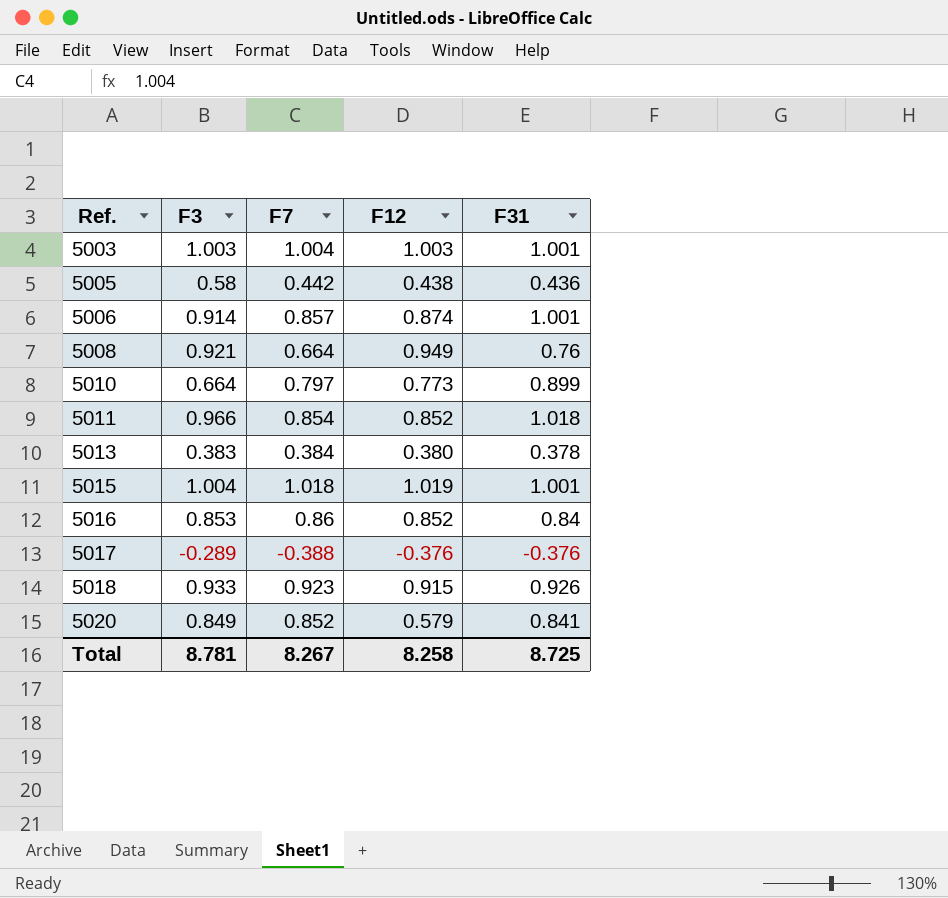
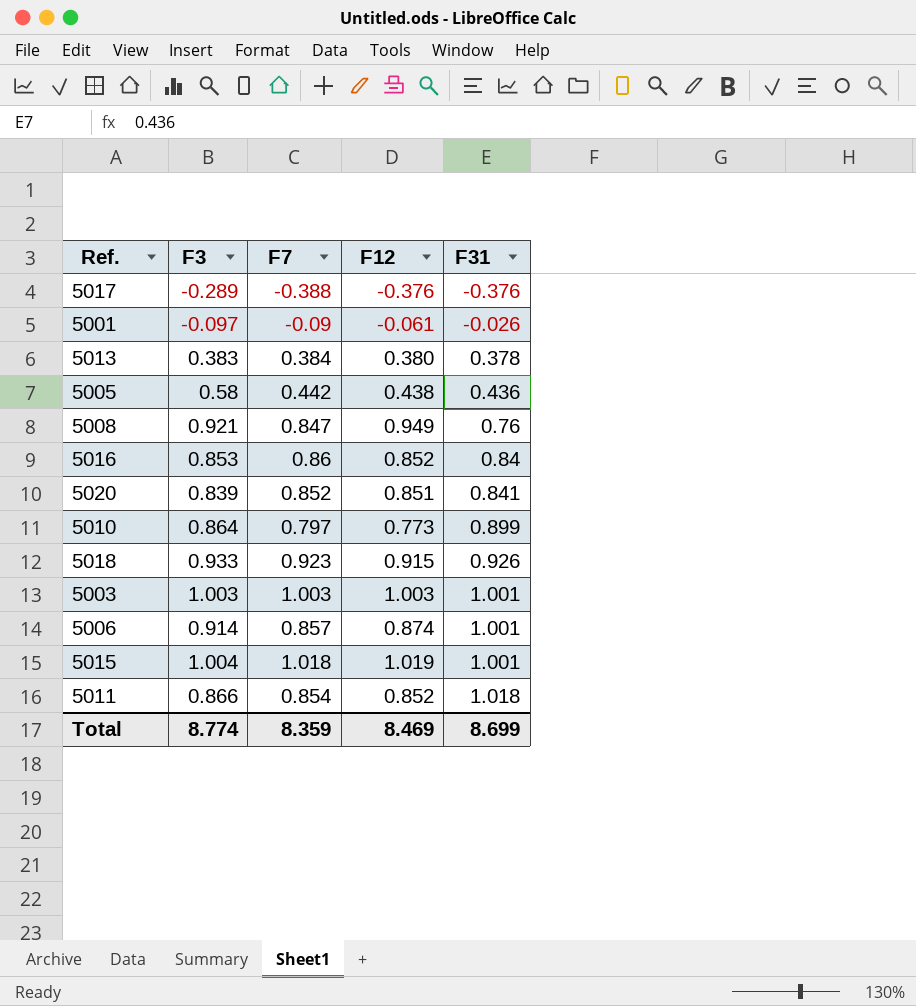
row order: Ref. ascending -> F31 ascending
row 5001: none -> -0.097 | -0.09 | -0.061 | -0.026
5008 | F7: 0.664 -> 0.847
5020 | F3: 0.849 -> 0.839
5020 | F12: 0.579 -> 0.851
5010 | F3: 0.664 -> 0.864
5003 | F7: 1.004 -> 1.003
5011 | F3: 0.966 -> 0.866
Total | F3: 8.781 -> 8.774
Total | F7: 8.267 -> 8.359
Total | F12: 8.258 -> 8.469
Total | F31: 8.725 -> 8.699

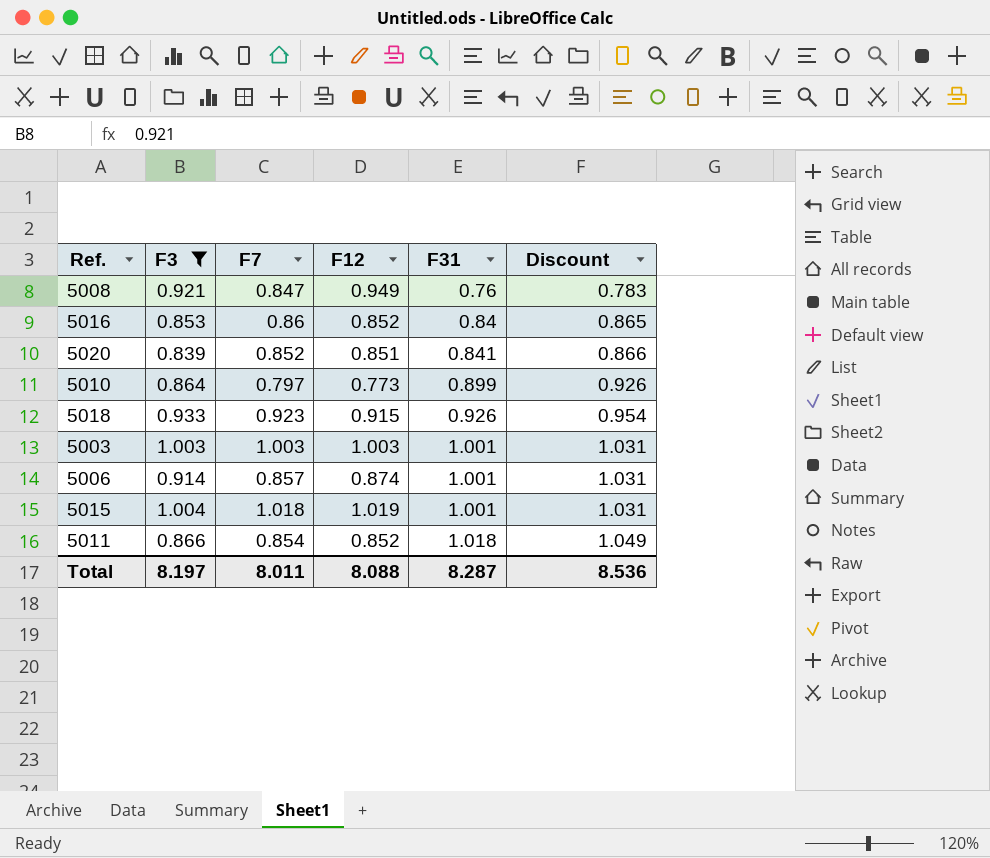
filter: none -> F3 >= 0.839
column Discount | formula: none -> [F31] * 1.03
Total | F3: 8.774 -> 8.197
Total | F7: 8.359 -> 8.011
Total | F12: 8.469 -> 8.088
Total | F31: 8.699 -> 8.287

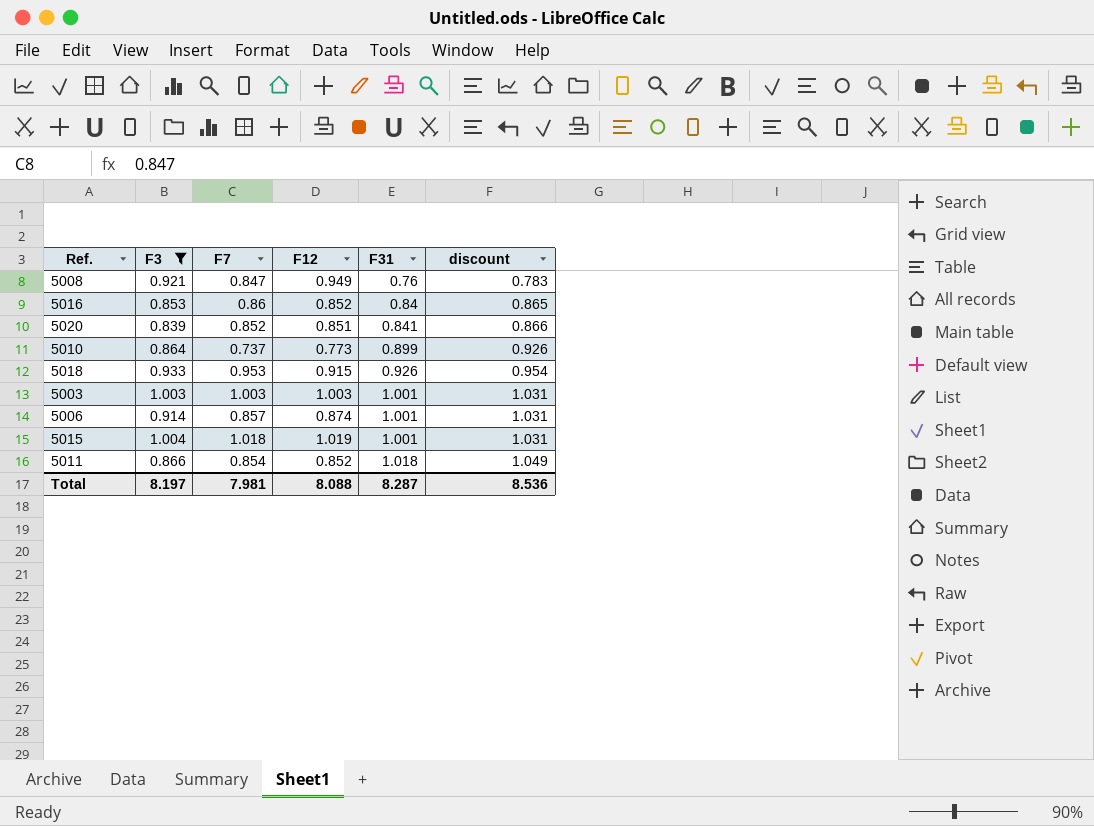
column name: Discount -> discount
5010 | F7: 0.797 -> 0.737
5018 | F7: 0.923 -> 0.953
Total | F7: 8.011 -> 7.981

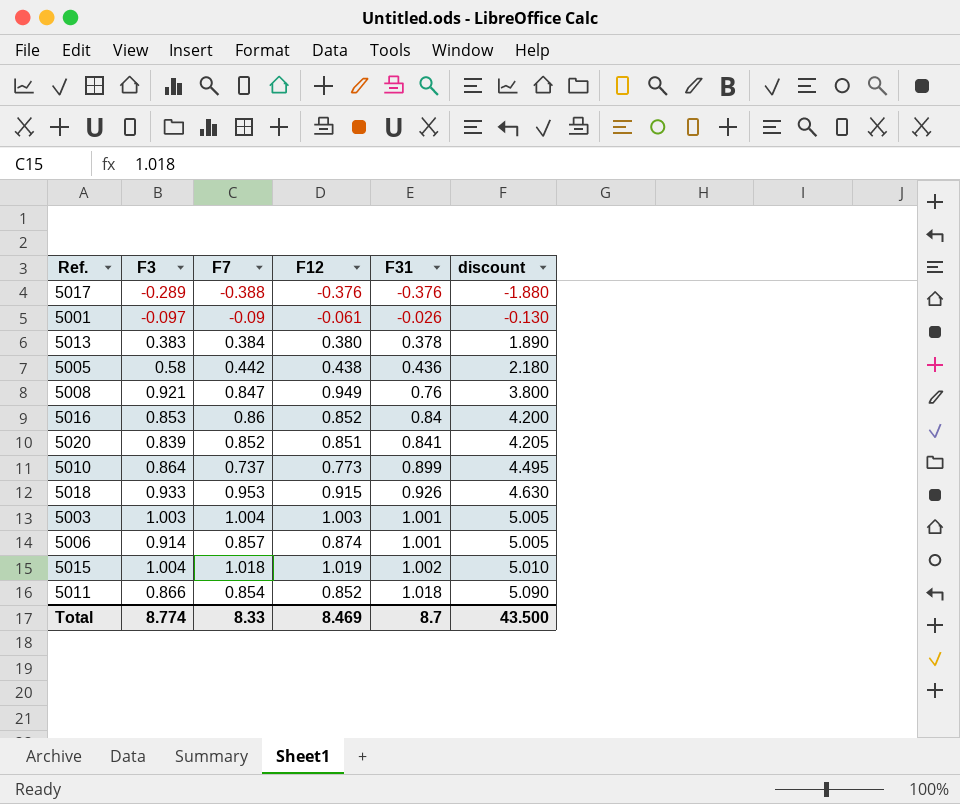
filter: F3 >= 0.839 -> none
column discount | formula: [F31] * 1.03 -> [F31] * 5
5003 | F7: 1.003 -> 1.004
5015 | F31: 1.001 -> 1.002
Total | F3: 8.197 -> 8.774
Total | F7: 7.981 -> 8.33
Total | F12: 8.088 -> 8.469
Total | F31: 8.287 -> 8.7
Total | discount: 8.536 -> 43.500

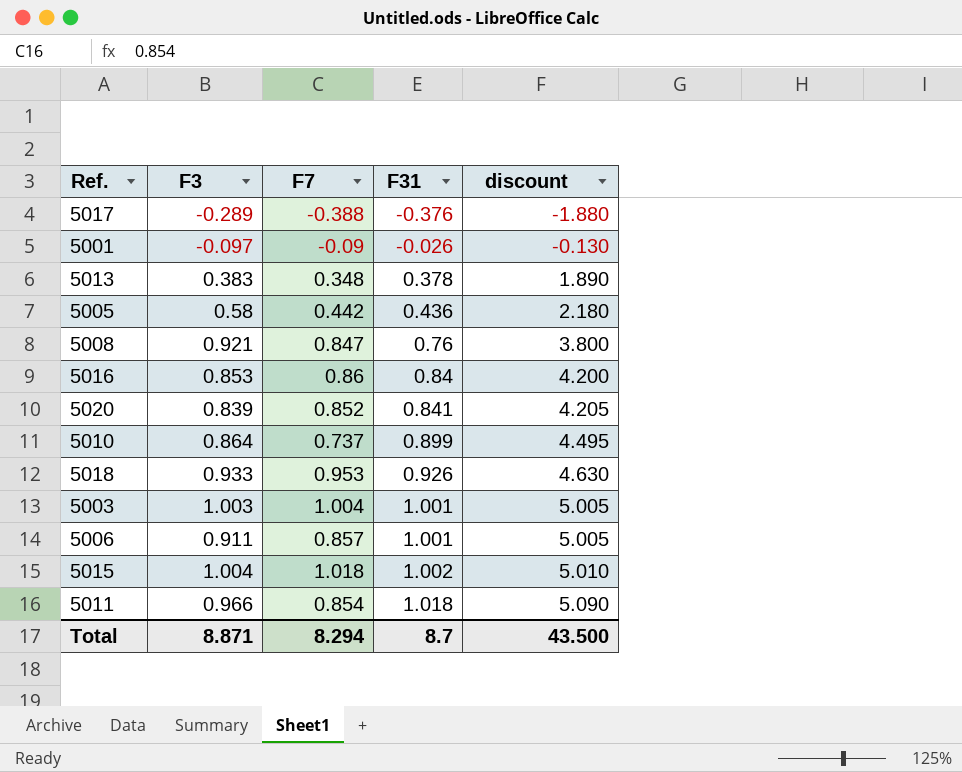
column F12 | position: 4 -> none
5013 | F7: 0.384 -> 0.348
5006 | F3: 0.914 -> 0.911
5011 | F3: 0.866 -> 0.966
Total | F3: 8.774 -> 8.871
Total | F7: 8.33 -> 8.294

